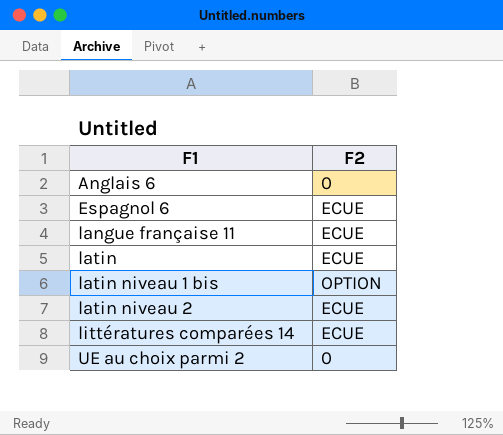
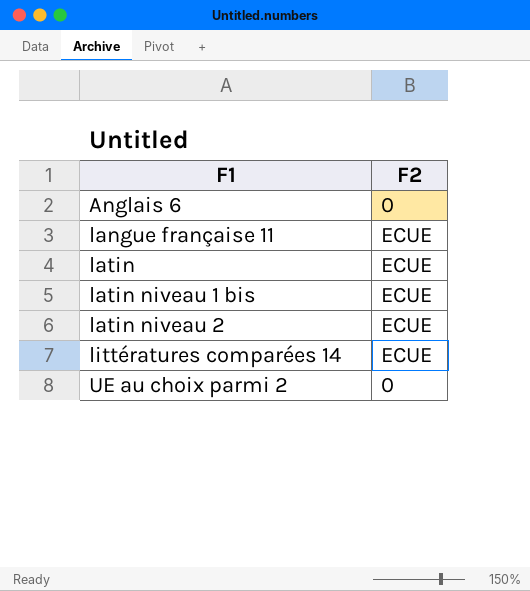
row Espagnol 6: ECUE -> none
latin niveau 1 bis | F2: OPTION -> ECUE

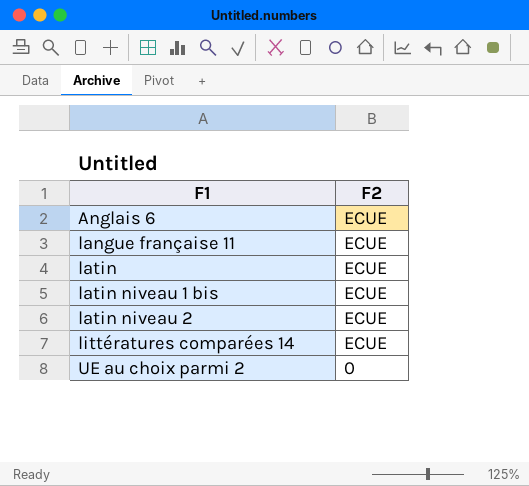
Anglais 6 | F2: 0 -> ECUE

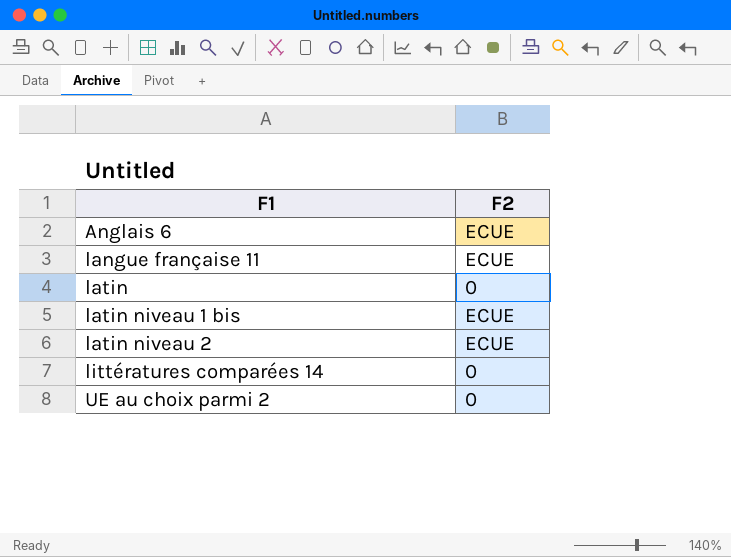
latin | F2: ECUE -> 0
littératures comparées 14 | F2: ECUE -> 0

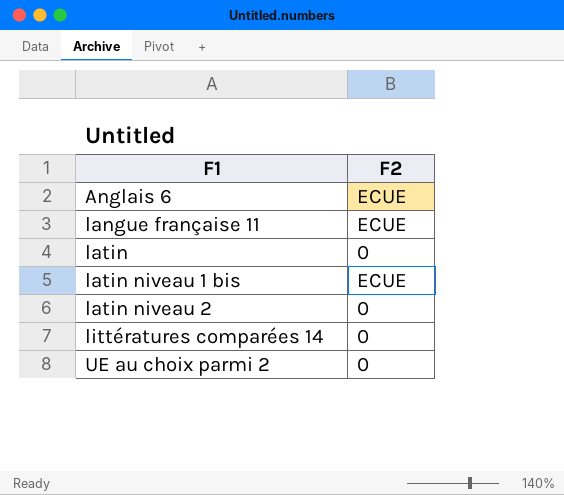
latin niveau 2 | F2: ECUE -> 0

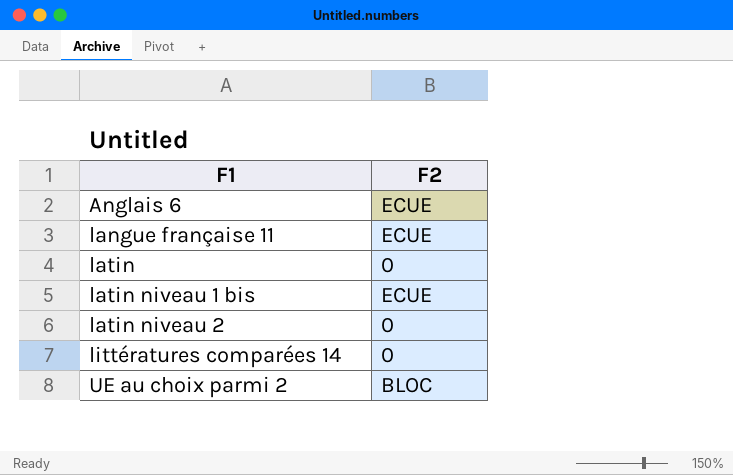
UE au choix parmi 2 | F2: 0 -> BLOC

